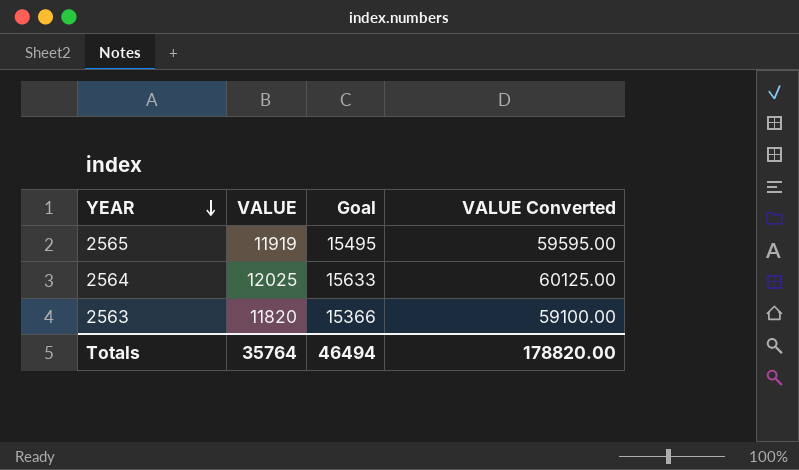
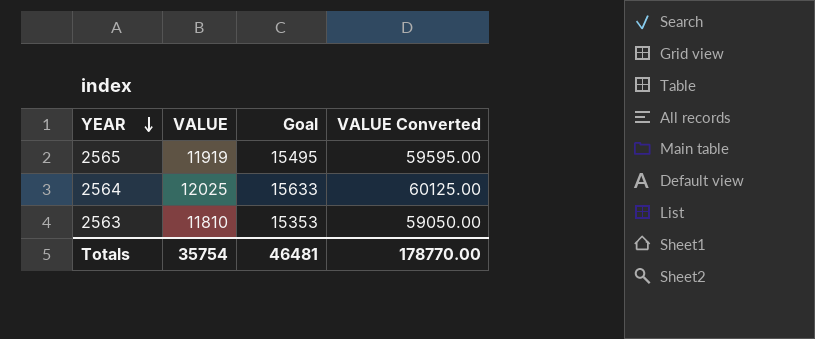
2563 | VALUE: 11820 -> 11810
2563 | Goal: 15366 -> 15353
2563 | VALUE Converted: 59100.00 -> 59050.00
Totals | VALUE: 35764 -> 35754
Totals | Goal: 46494 -> 46481
Totals | VALUE Converted: 178820.00 -> 178770.00

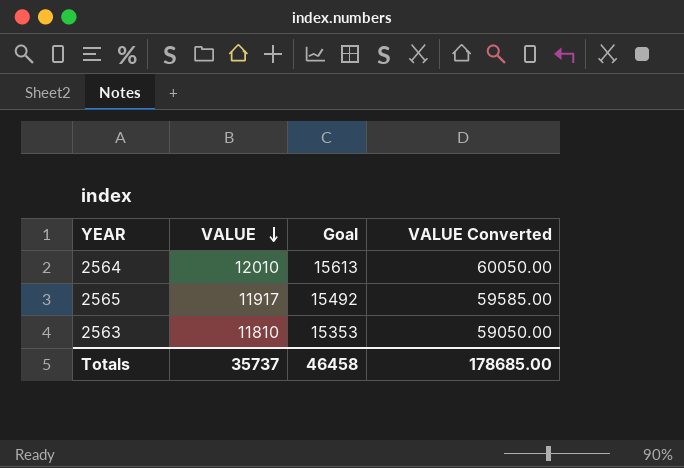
row order: YEAR descending -> VALUE descending
2564 | VALUE: 12025 -> 12010
2564 | Goal: 15633 -> 15613
2564 | VALUE Converted: 60125.00 -> 60050.00
2565 | VALUE: 11919 -> 11917
2565 | Goal: 15495 -> 15492
2565 | VALUE Converted: 59595.00 -> 59585.00
Totals | VALUE: 35754 -> 35737
Totals | Goal: 46481 -> 46458
Totals | VALUE Converted: 178770.00 -> 178685.00

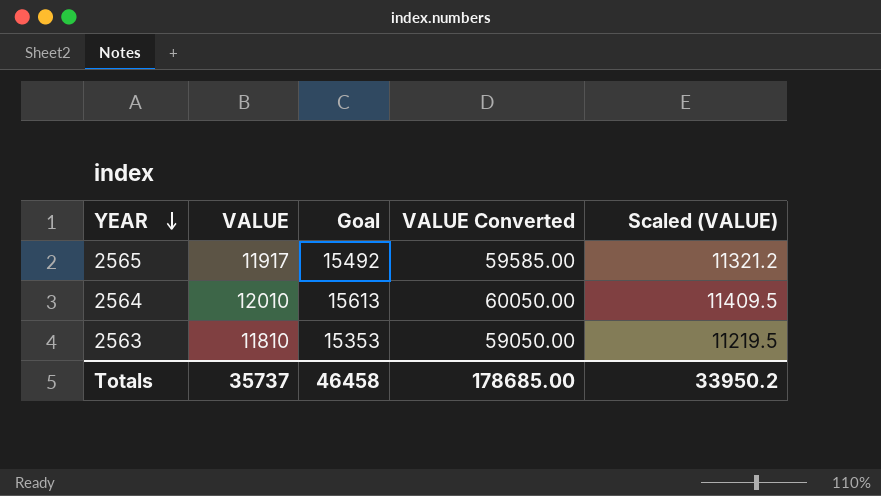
row order: VALUE descending -> YEAR descending
column Scaled (VALUE) | formula: none -> [VALUE] * 0.95

